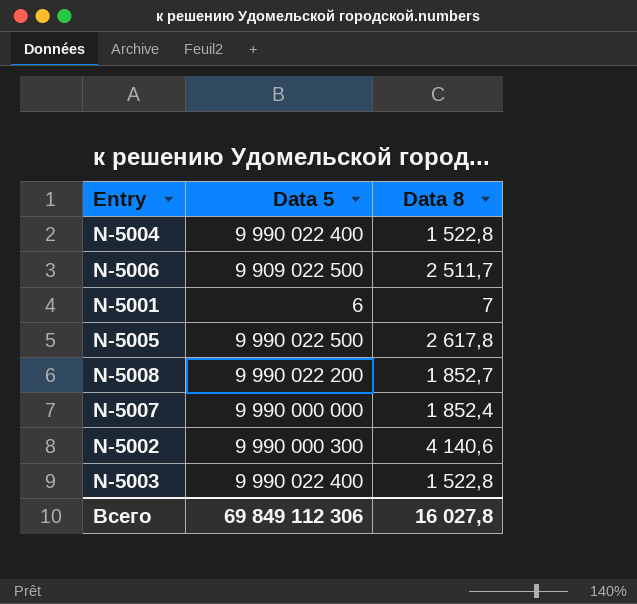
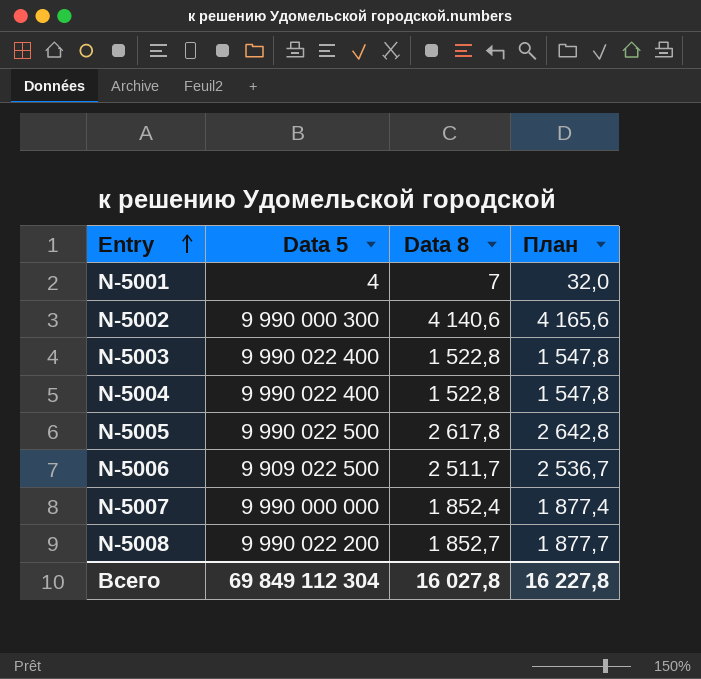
row order: none -> Entry ascending
column План | formula: none -> [Data 8] + 25
N-5001 | Data 5: 6 -> 4
Всего | Data 5: 69 849 112 306 -> 69 849 112 304

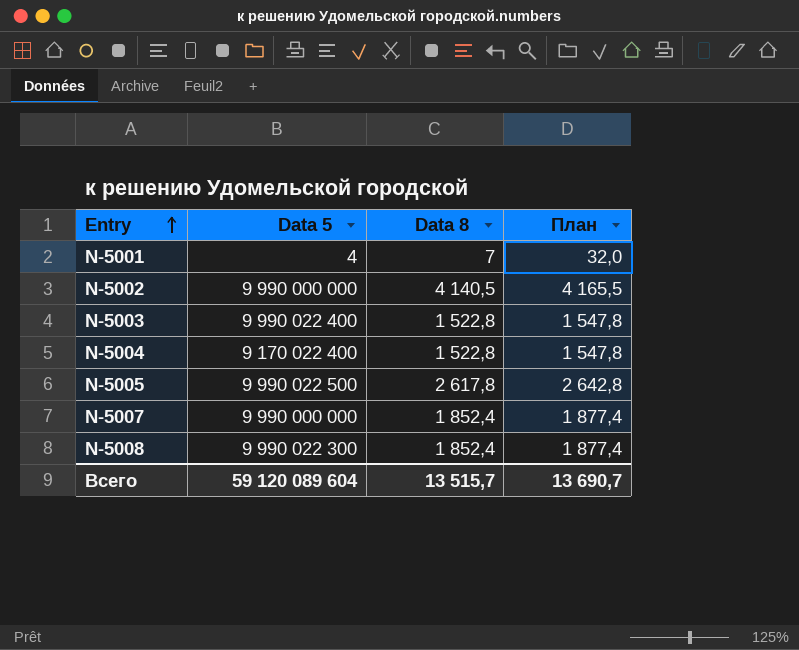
row N-5006: 9 909 022 500 | 2 511,7 | 2 536,7 -> none
N-5002 | Data 5: 9 990 000 300 -> 9 990 000 000
N-5002 | Data 8: 4 140,6 -> 4 140,5
N-5002 | План: 4 165,6 -> 4 165,5
N-5004 | Data 5: 9 990 022 400 -> 9 170 022 400
N-5008 | Data 5: 9 990 022 200 -> 9 990 022 300
N-5008 | Data 8: 1 852,7 -> 1 852,4
N-5008 | План: 1 877,7 -> 1 877,4
Всего | Data 5: 69 849 112 304 -> 59 120 089 604
Всего | Data 8: 16 027,8 -> 13 515,7
Всего | План: 16 227,8 -> 13 690,7

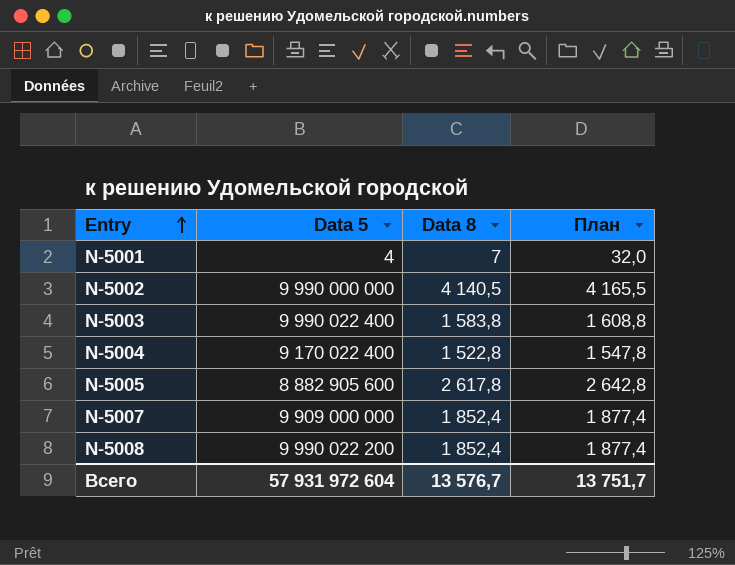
N-5003 | Data 8: 1 522,8 -> 1 583,8
N-5003 | План: 1 547,8 -> 1 608,8
N-5005 | Data 5: 9 990 022 500 -> 8 882 905 600
N-5007 | Data 5: 9 990 000 000 -> 9 909 000 000
N-5008 | Data 5: 9 990 022 300 -> 9 990 022 200
Всего | Data 5: 59 120 089 604 -> 57 931 972 604
Всего | Data 8: 13 515,7 -> 13 576,7
Всего | План: 13 690,7 -> 13 751,7

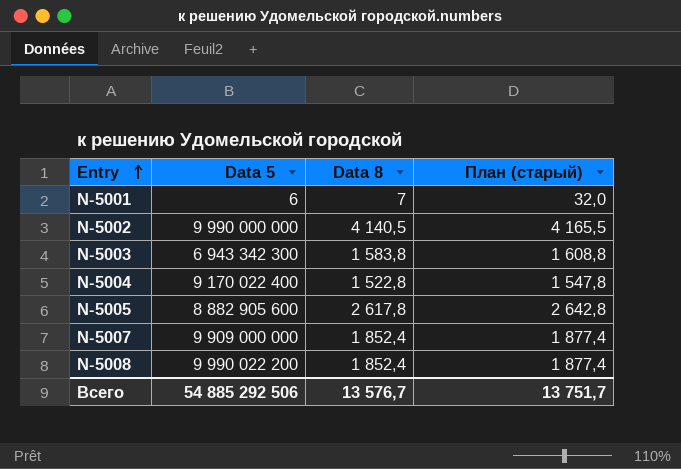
column name: План -> План (старый)
N-5001 | Data 5: 4 -> 6
N-5003 | Data 5: 9 990 022 400 -> 6 943 342 300
Всего | Data 5: 57 931 972 604 -> 54 885 292 506

